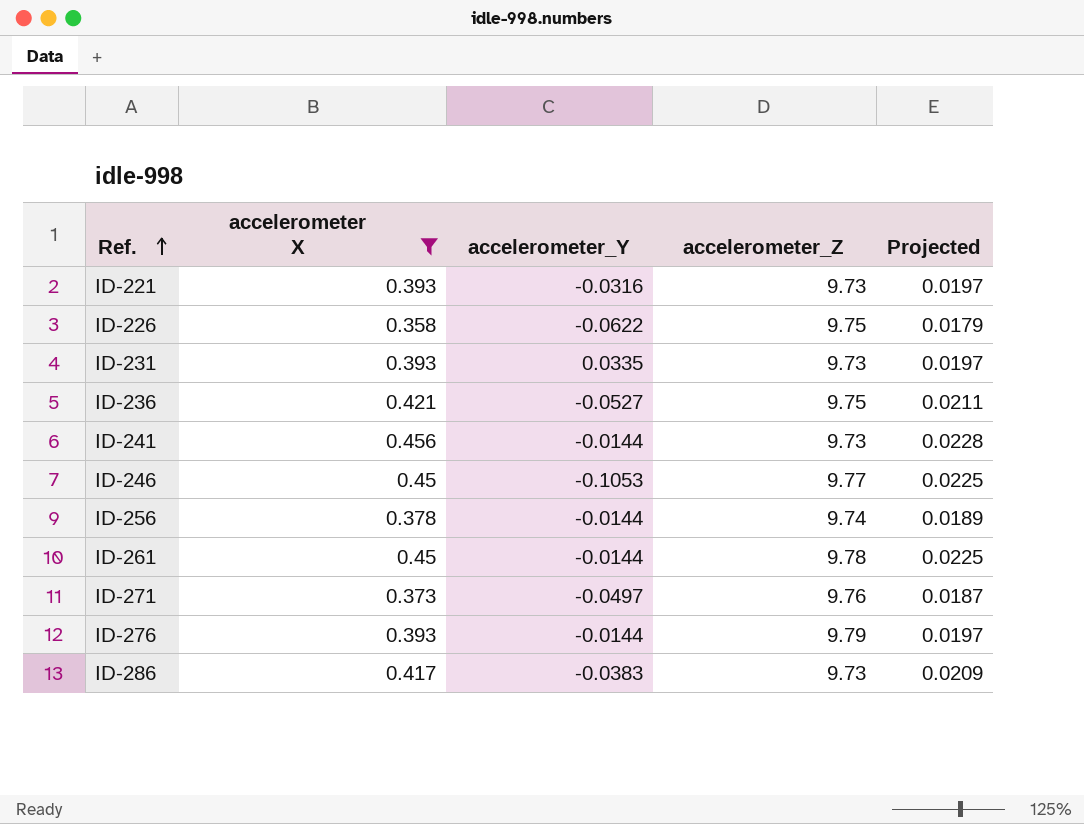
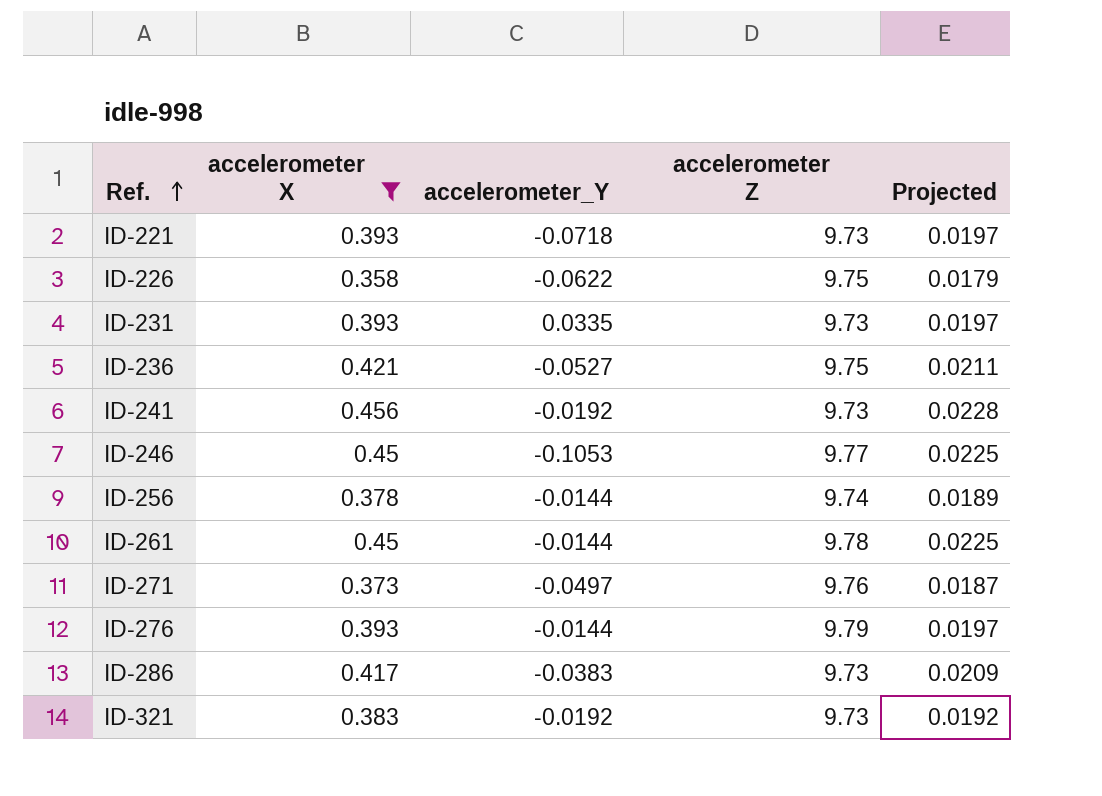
column name: accelerometer_Z -> accelerometer Z
ID-221 | accelerometer_Y: -0.0316 -> -0.0718
ID-241 | accelerometer_Y: -0.0144 -> -0.0192
row ID-321: none -> 0.383 | -0.0192 | 9.73 | 0.0192

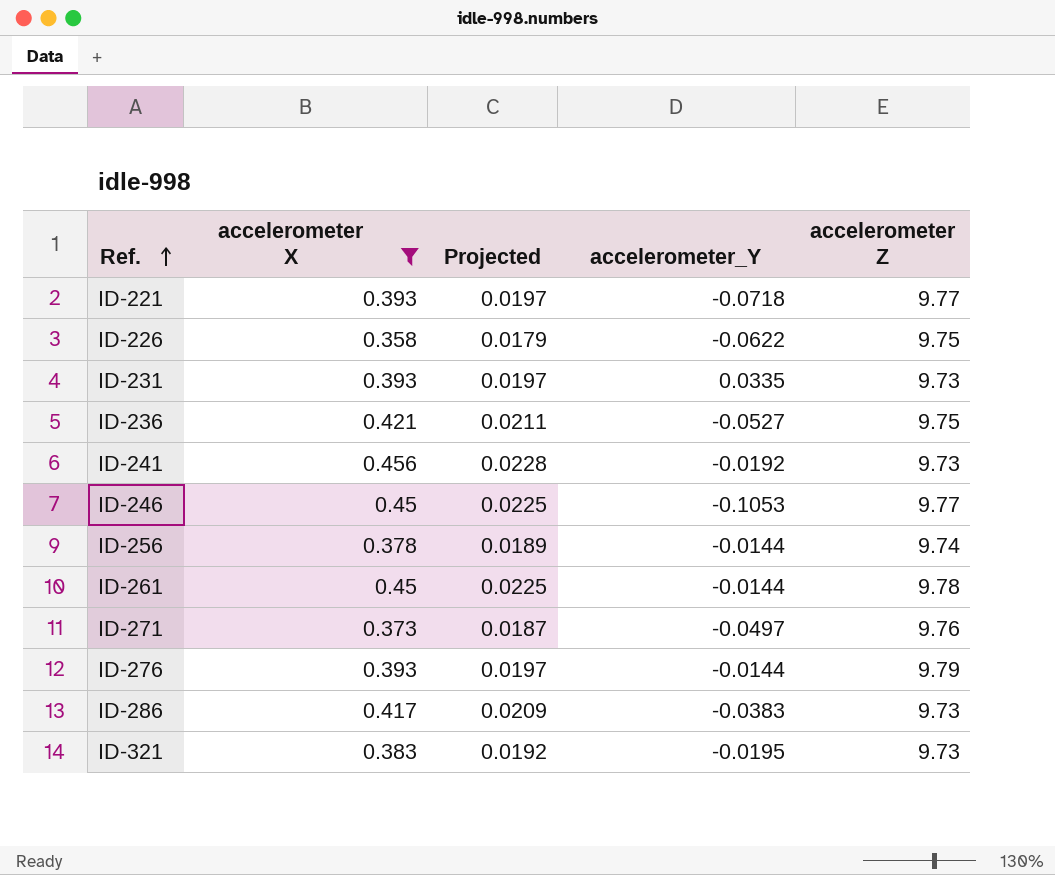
column Projected | position: 5 -> 3
ID-221 | accelerometer Z: 9.73 -> 9.77
ID-321 | accelerometer_Y: -0.0192 -> -0.0195

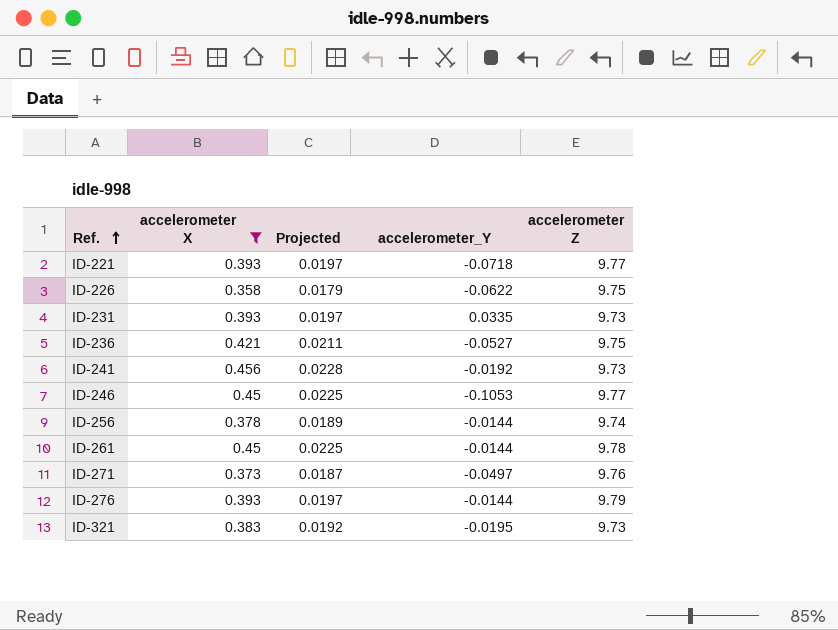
row ID-286: 0.417 | 0.0209 | -0.0383 | 9.73 -> none

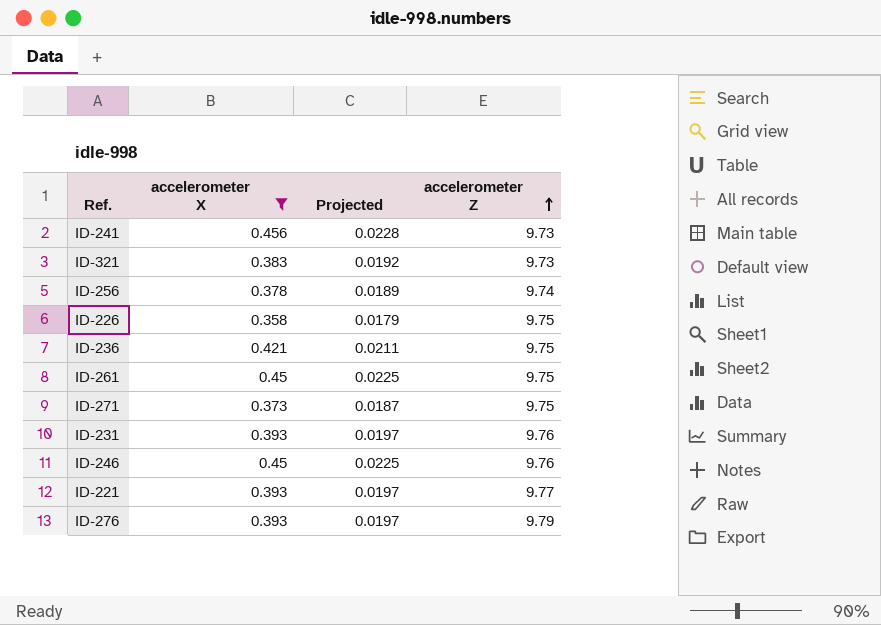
row order: Ref. ascending -> accelerometer Z ascending
column accelerometer_Y | position: 4 -> none
ID-261 | accelerometer Z: 9.78 -> 9.75
ID-271 | accelerometer Z: 9.76 -> 9.75
ID-231 | accelerometer Z: 9.73 -> 9.76
ID-246 | accelerometer Z: 9.77 -> 9.76

